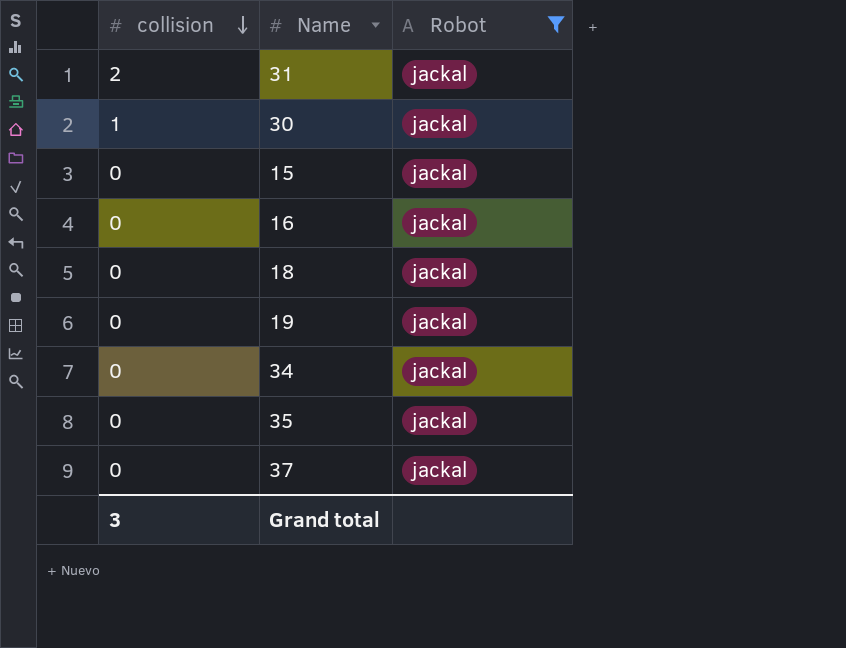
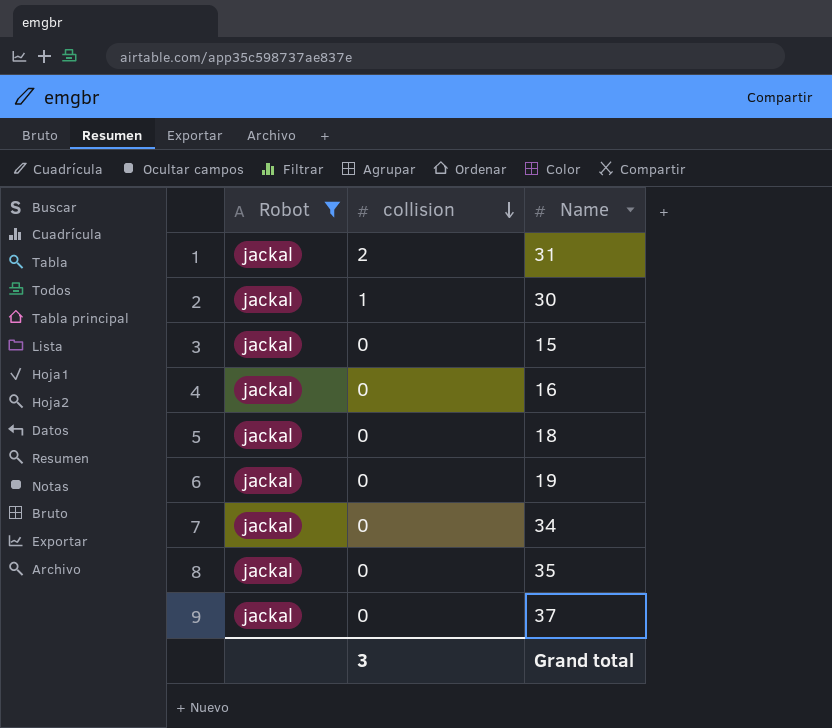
column Robot | position: 3 -> 1

